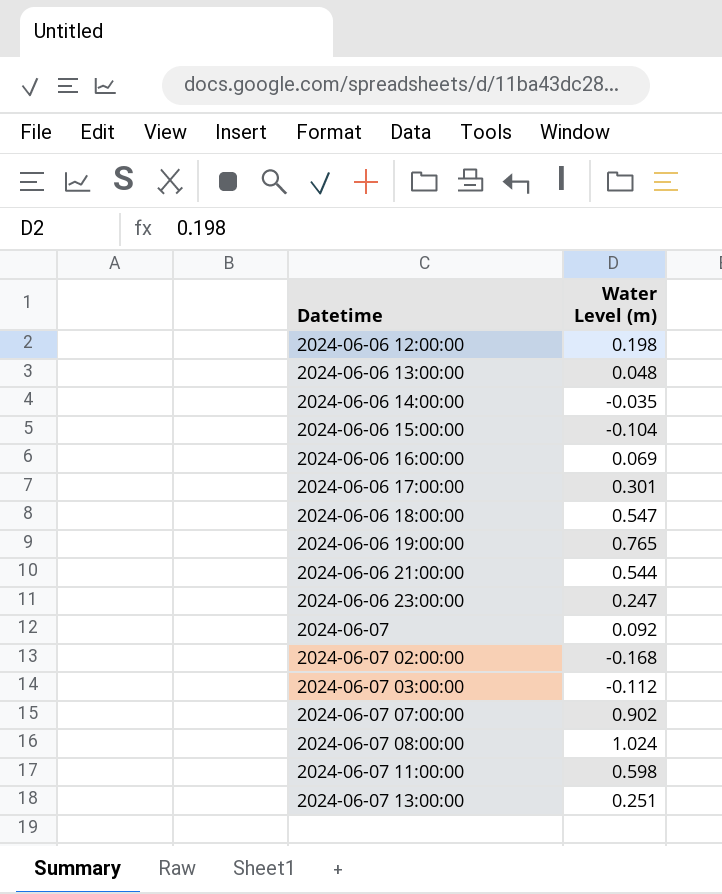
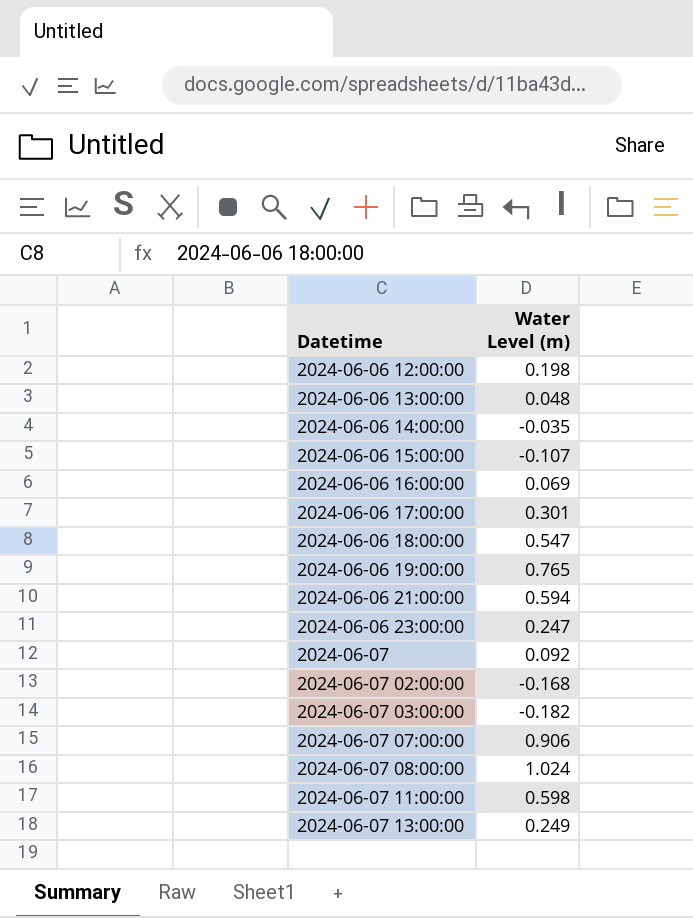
2024-06-06 15:00:00 | Water Level (m): -0.104 -> -0.107
2024-06-06 21:00:00 | Water Level (m): 0.544 -> 0.594
2024-06-07 03:00:00 | Water Level (m): -0.112 -> -0.182
2024-06-07 07:00:00 | Water Level (m): 0.902 -> 0.906
2024-06-07 13:00:00 | Water Level (m): 0.251 -> 0.249

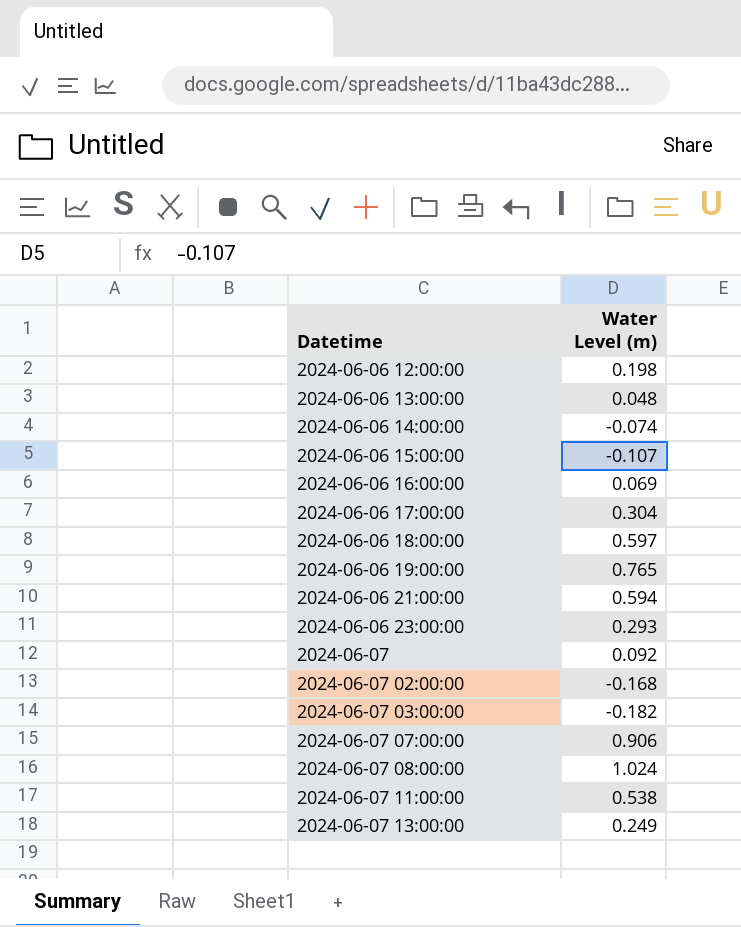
2024-06-06 14:00:00 | Water Level (m): -0.035 -> -0.074
2024-06-06 17:00:00 | Water Level (m): 0.301 -> 0.304
2024-06-06 18:00:00 | Water Level (m): 0.547 -> 0.597
2024-06-06 23:00:00 | Water Level (m): 0.247 -> 0.293
2024-06-07 11:00:00 | Water Level (m): 0.598 -> 0.538

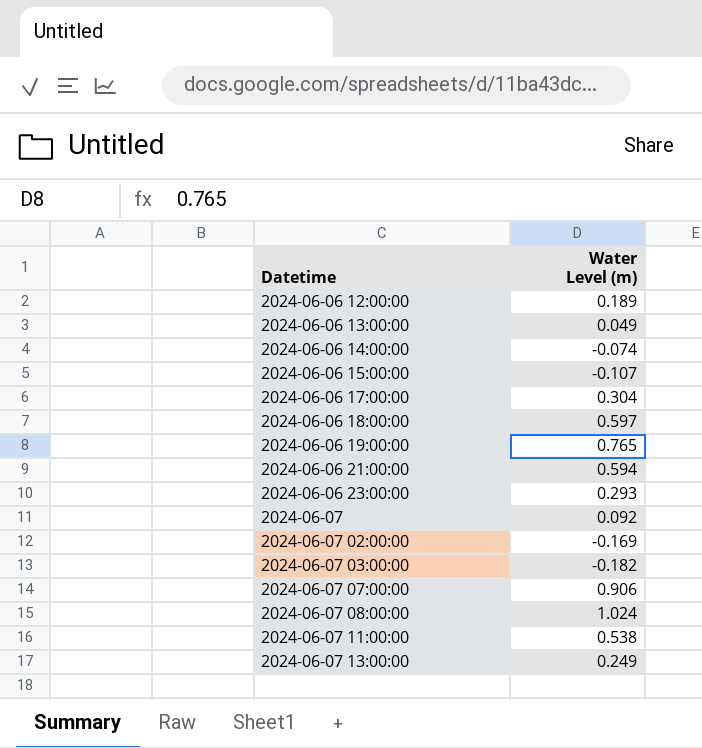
row 2024-06-06 16:00:00: 0.069 -> none
2024-06-06 12:00:00 | Water Level (m): 0.198 -> 0.189
2024-06-06 13:00:00 | Water Level (m): 0.048 -> 0.049
2024-06-07 02:00:00 | Water Level (m): -0.168 -> -0.169

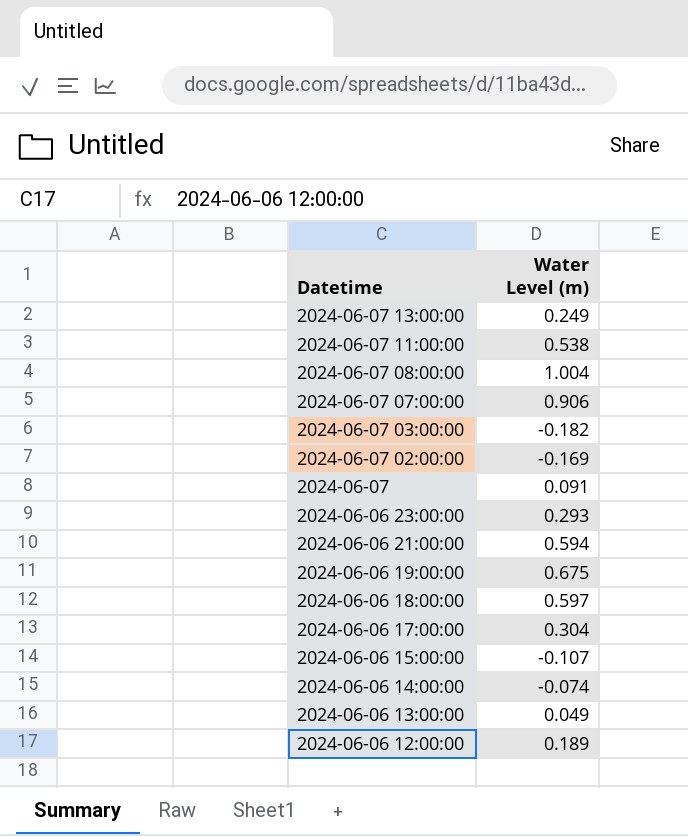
row order: Datetime ascending -> Datetime descending
2024-06-07 08:00:00 | Water Level (m): 1.024 -> 1.004
2024-06-07 | Water Level (m): 0.092 -> 0.091
2024-06-06 19:00:00 | Water Level (m): 0.765 -> 0.675

